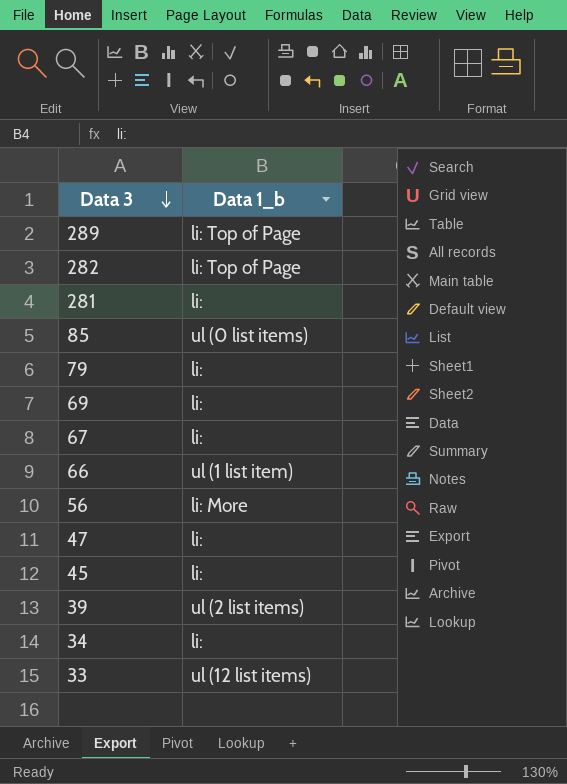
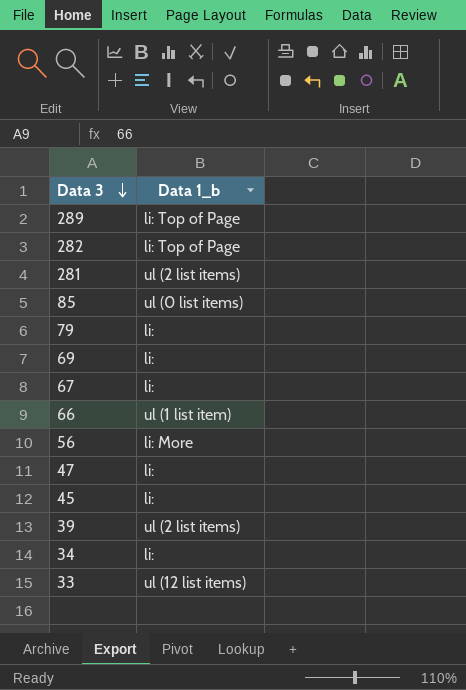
281 | Data 1_b: li: -> ul (2 list items)

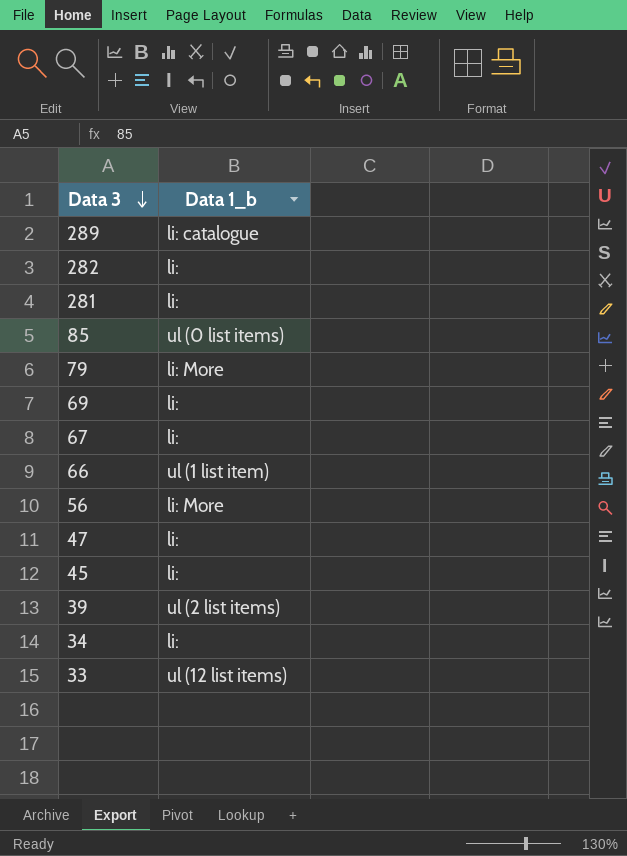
289 | Data 1_b: li: Top of Page -> li: catalogue
282 | Data 1_b: li: Top of Page -> li:
281 | Data 1_b: ul (2 list items) -> li:
79 | Data 1_b: li: -> li: More

